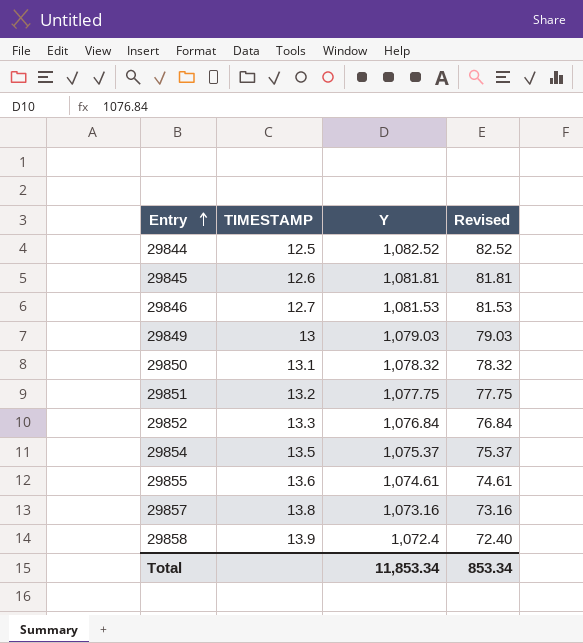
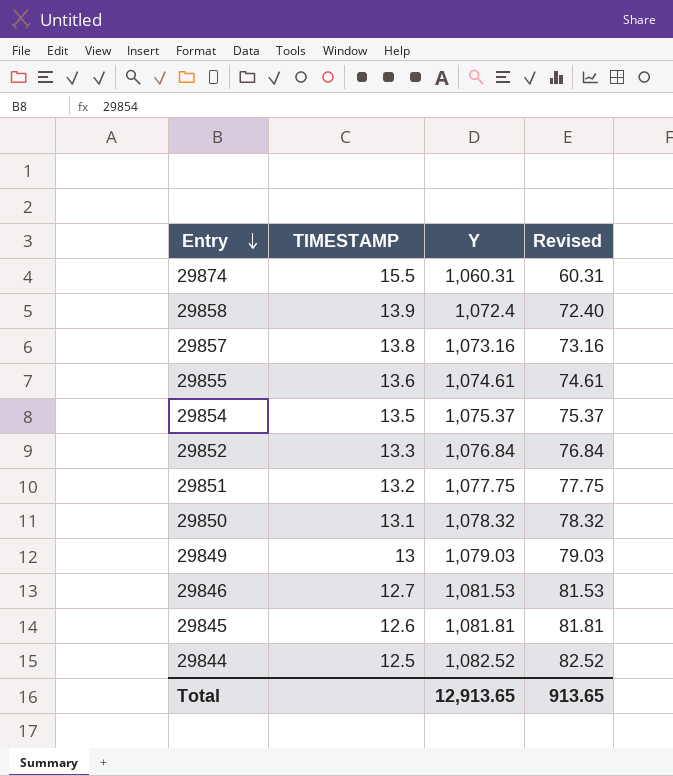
row order: Entry ascending -> Entry descending
row 29874: none -> 15.5 | 1,060.31 | 60.31
Total | Y: 11,853.34 -> 12,913.65
Total | Revised: 853.34 -> 913.65

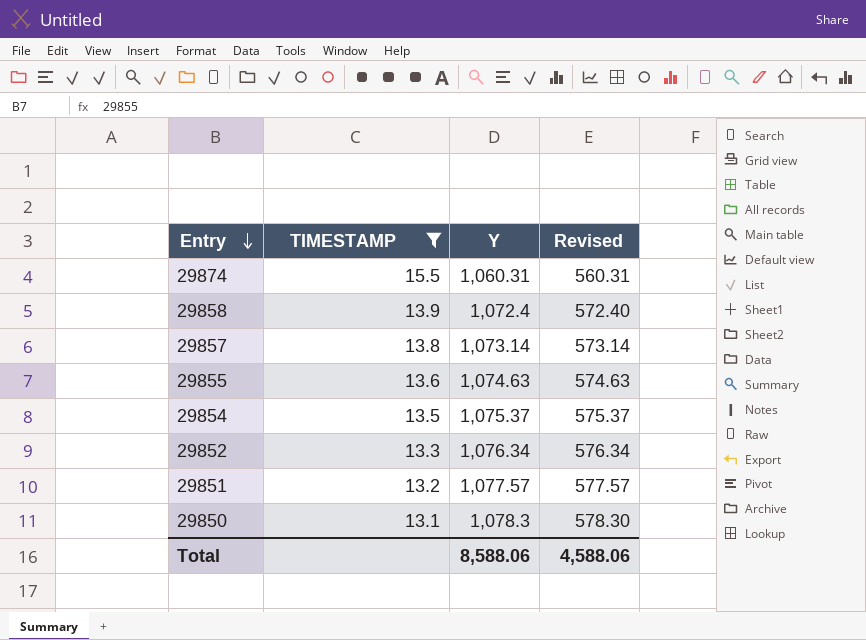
filter: none -> TIMESTAMP >= 13.1
column Revised | formula: [Y] - 1000 -> [Y] - 500
29857 | Y: 1,073.16 -> 1,073.14
29855 | Y: 1,074.61 -> 1,074.63
29852 | Y: 1,076.84 -> 1,076.34
29851 | Y: 1,077.75 -> 1,077.57
29850 | Y: 1,078.32 -> 1,078.3
Total | Y: 12,913.65 -> 8,588.06
Total | Revised: 913.65 -> 4,588.06

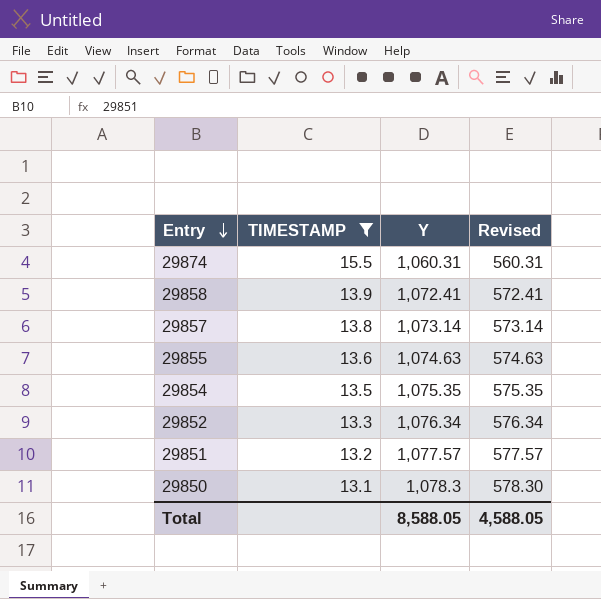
29858 | Y: 1,072.4 -> 1,072.41
29858 | Revised: 572.40 -> 572.41
29854 | Y: 1,075.37 -> 1,075.35
29854 | Revised: 575.37 -> 575.35
Total | Y: 8,588.06 -> 8,588.05
Total | Revised: 4,588.06 -> 4,588.05

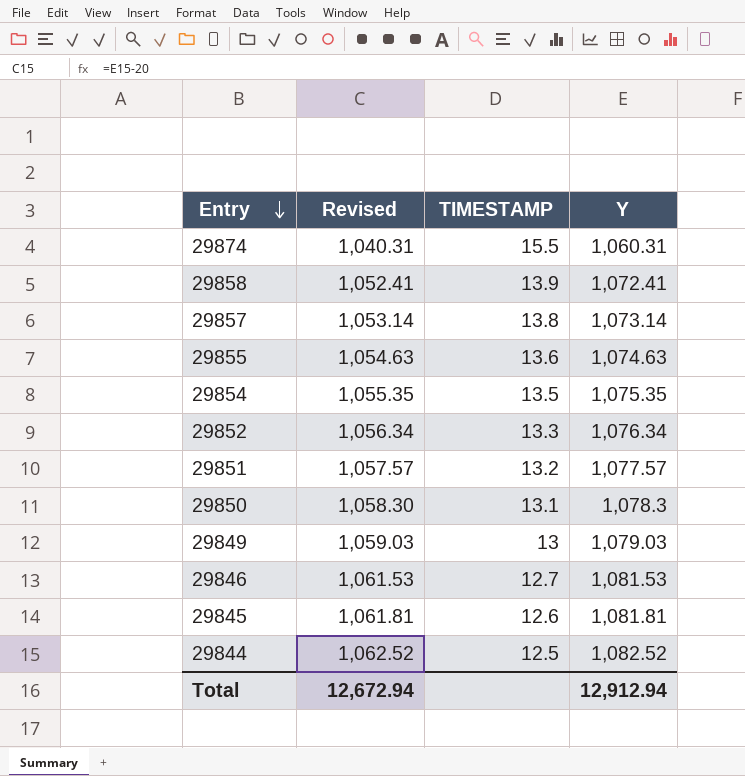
filter: TIMESTAMP >= 13.1 -> none
column Revised | formula: [Y] - 500 -> [Y] - 20
column Revised | position: 4 -> 2
Total | Revised: 4,588.05 -> 12,672.94
Total | Y: 8,588.05 -> 12,912.94

